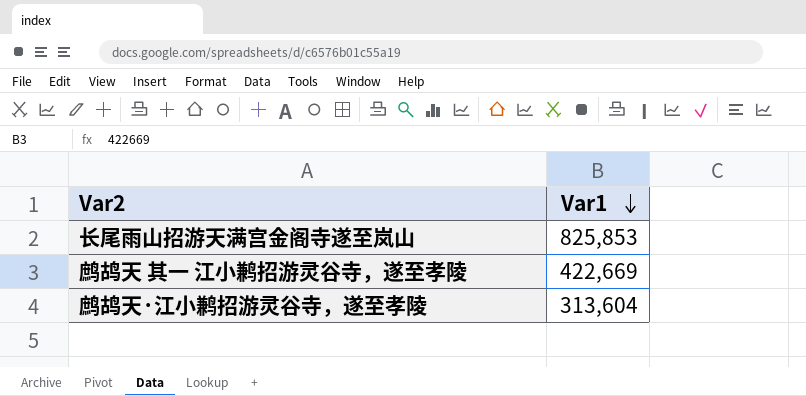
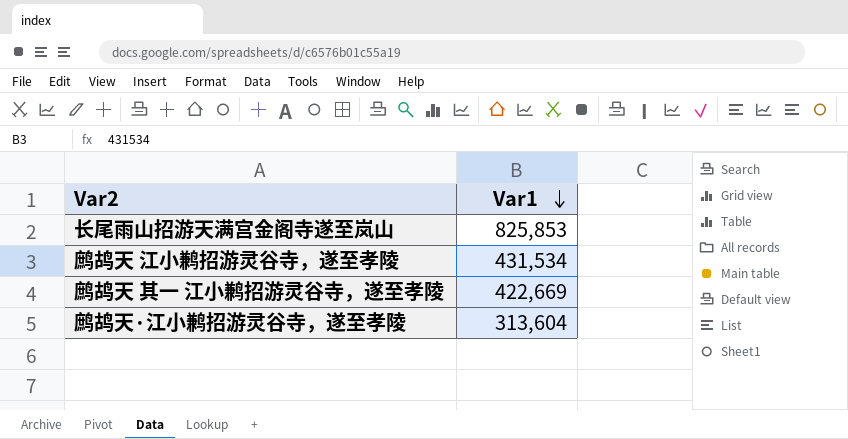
row 鹧鸪天 江小鹣招游灵谷寺，遂至孝陵: none -> 431,534

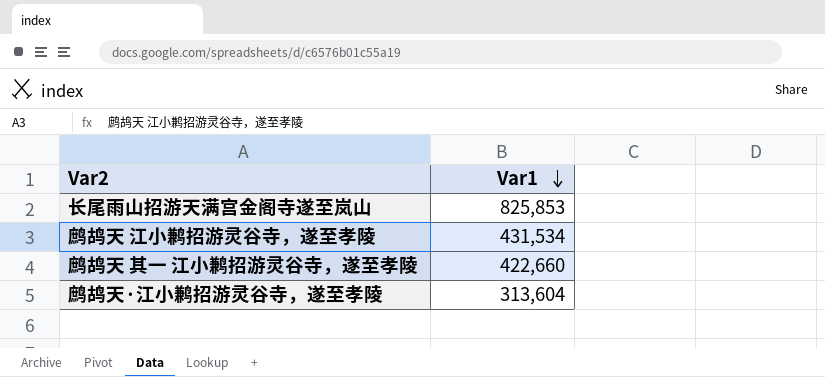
鹧鸪天 其一 江小鹣招游灵谷寺，遂至孝陵 | Var1: 422,669 -> 422,660

